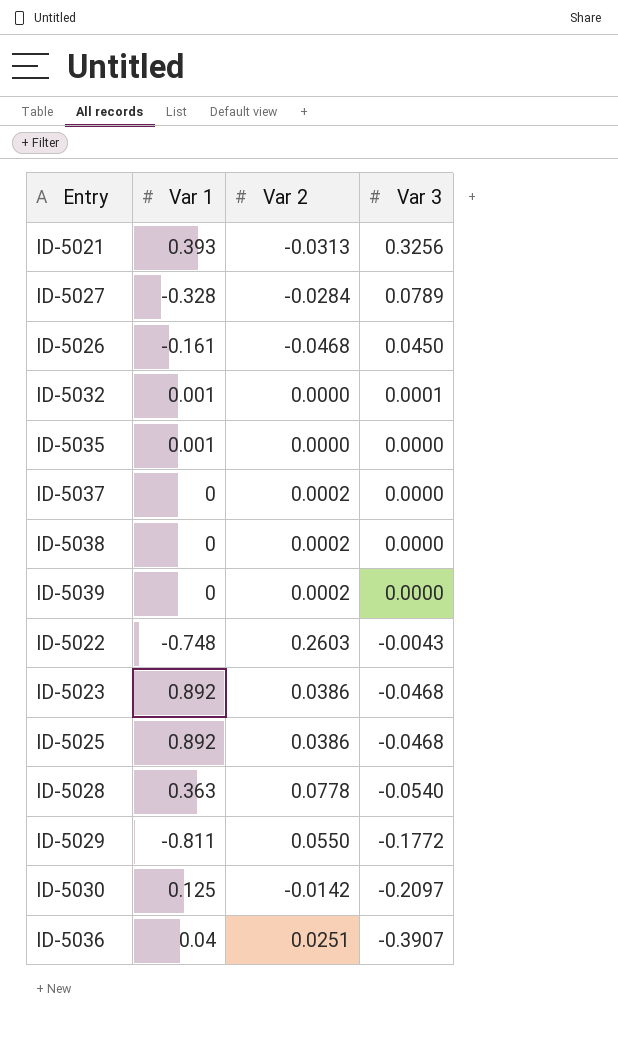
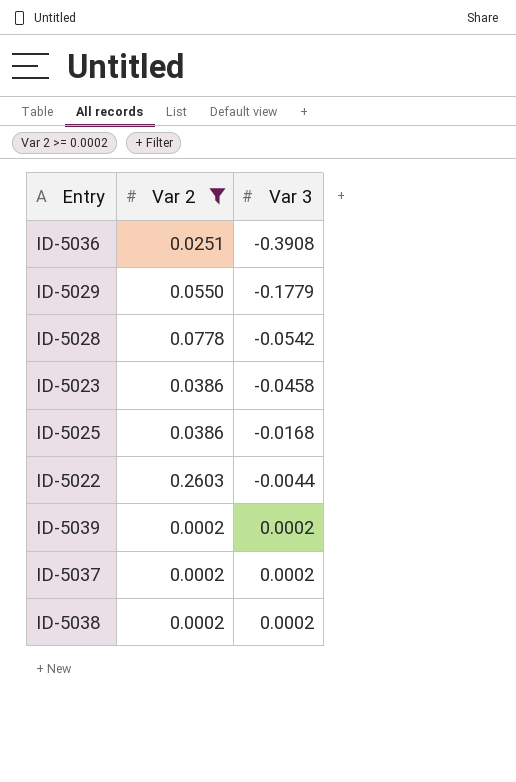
filter: none -> Var 2 >= 0.0002
row order: Var 3 descending -> Var 3 ascending
column Var 1 | position: 2 -> none
ID-5036 | Var 3: -0.3907 -> -0.3908
ID-5029 | Var 3: -0.1772 -> -0.1779
ID-5028 | Var 3: -0.0540 -> -0.0542
ID-5023 | Var 3: -0.0468 -> -0.0458
ID-5025 | Var 3: -0.0468 -> -0.0168
ID-5022 | Var 3: -0.0043 -> -0.0044
ID-5039 | Var 3: 0.0000 -> 0.0002
ID-5037 | Var 3: 0.0000 -> 0.0002
ID-5038 | Var 3: 0.0000 -> 0.0002

